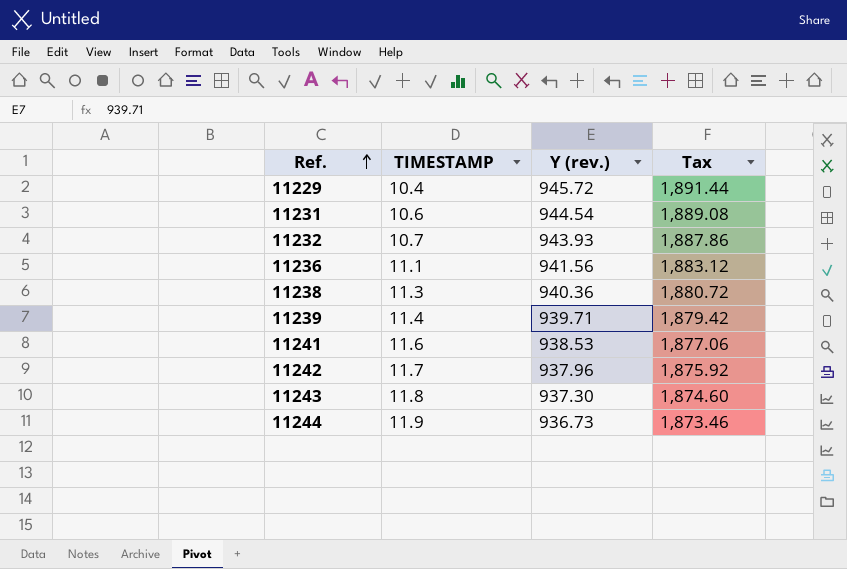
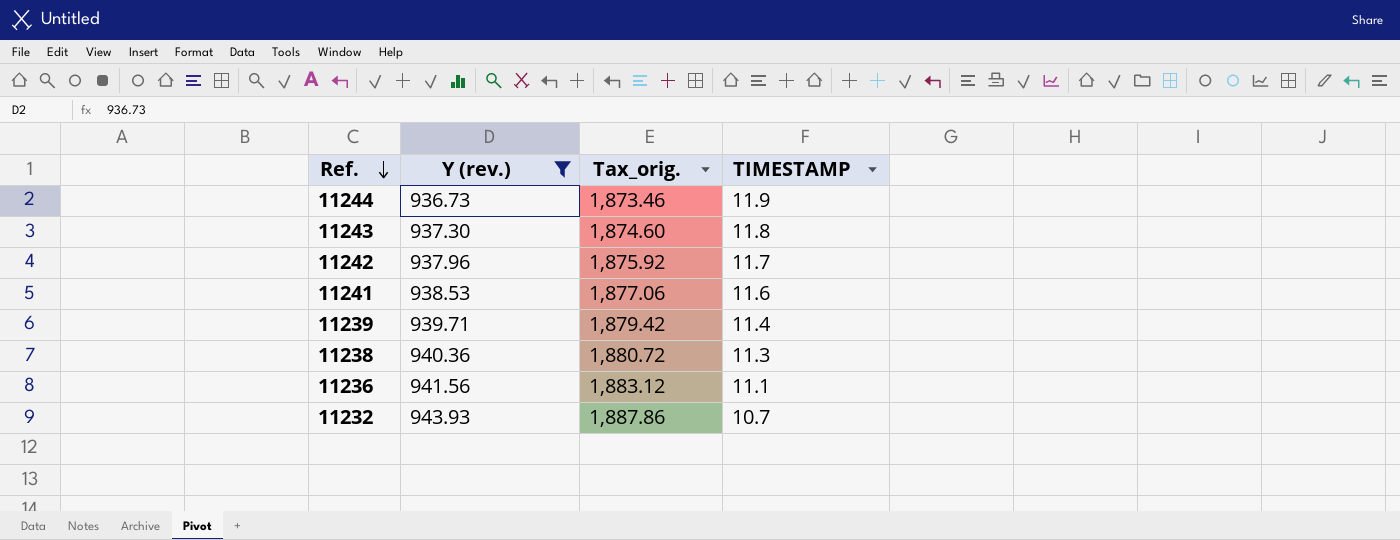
filter: none -> Y (rev.) <= 943.93
row order: Ref. ascending -> Ref. descending
column name: Tax -> Tax_orig.
column TIMESTAMP | position: 2 -> 4

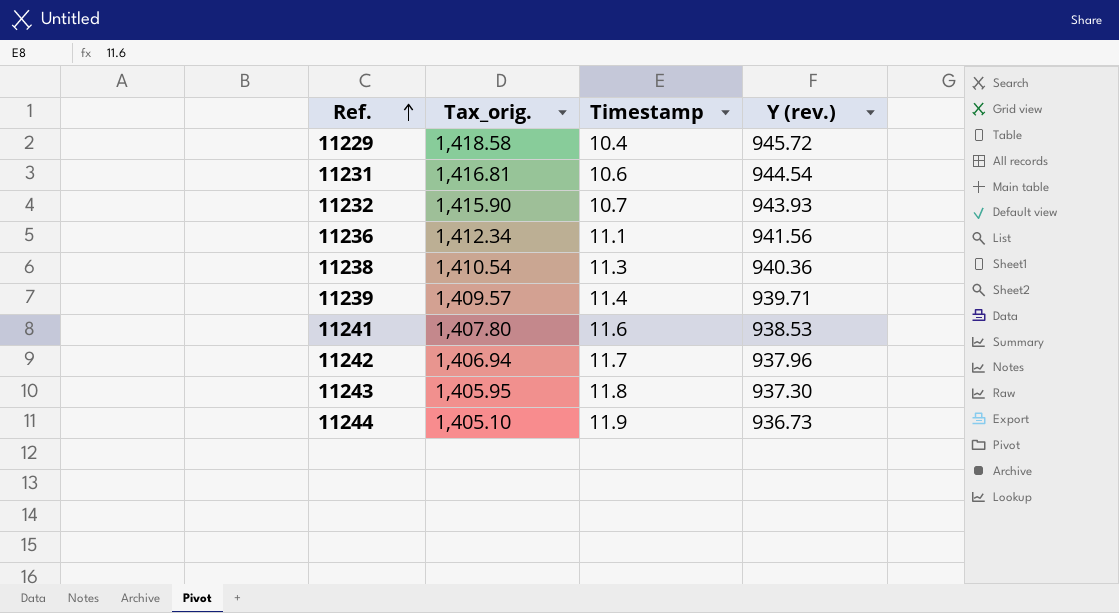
filter: Y (rev.) <= 943.93 -> none
row order: Ref. descending -> Ref. ascending
column Tax_orig. | formula: [Y (rev.)] * 2 -> [Y (rev.)] * 1.5
column name: TIMESTAMP -> Timestamp
column Y (rev.) | position: 2 -> 4

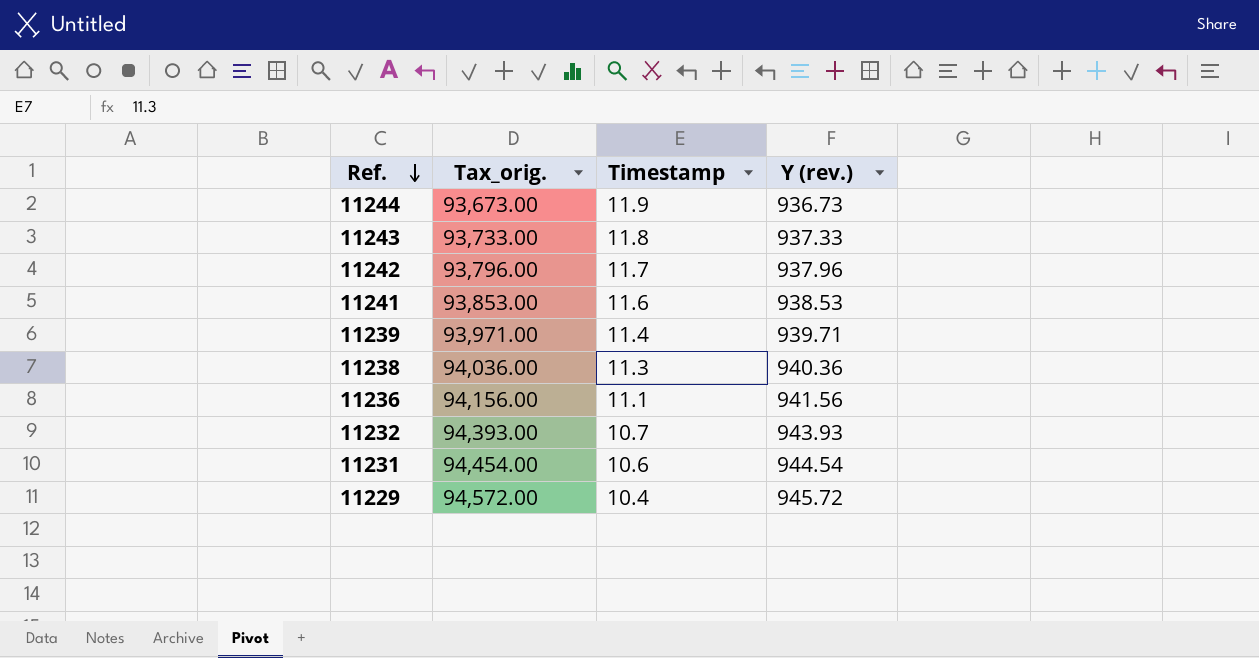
row order: Ref. ascending -> Ref. descending
column Tax_orig. | formula: [Y (rev.)] * 1.5 -> [Y (rev.)] * 100
11243 | Y (rev.): 937.30 -> 937.33

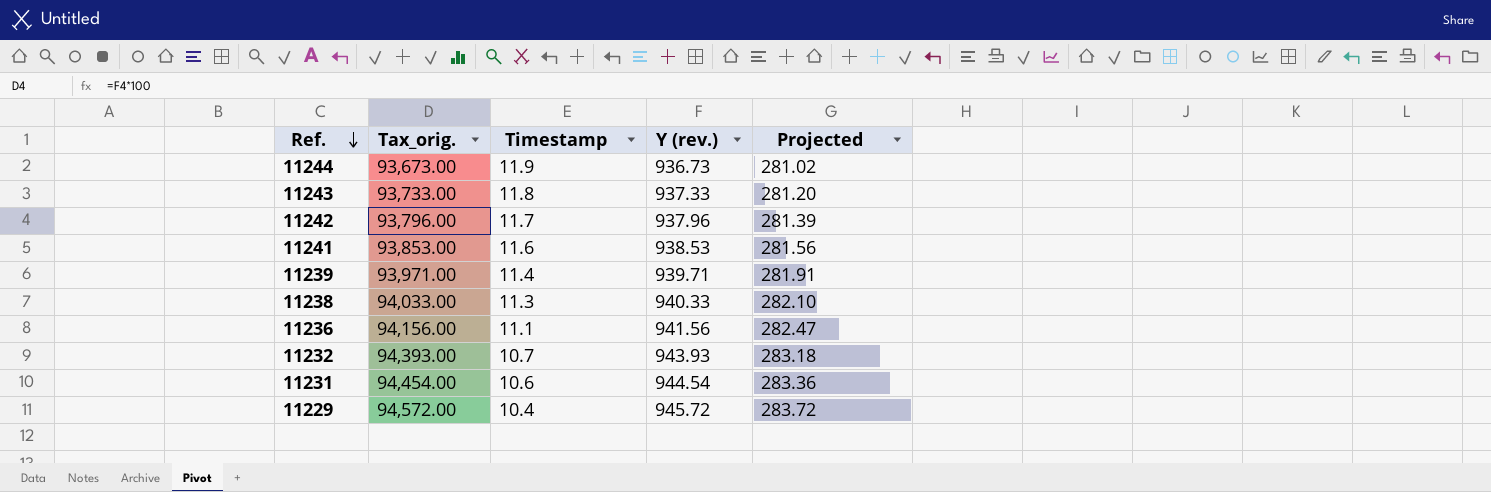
column Projected | formula: none -> [Y (rev.)] * 0.3
11238 | Tax_orig.: 94,036.00 -> 94,033.00
11238 | Y (rev.): 940.36 -> 940.33

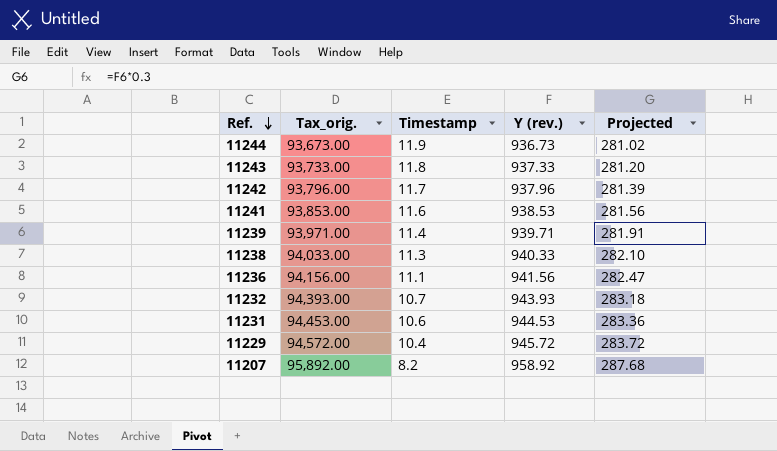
11231 | Tax_orig.: 94,454.00 -> 94,453.00
11231 | Y (rev.): 944.54 -> 944.53
row 11207: none -> 95,892.00 | 8.2 | 958.92 | 287.68

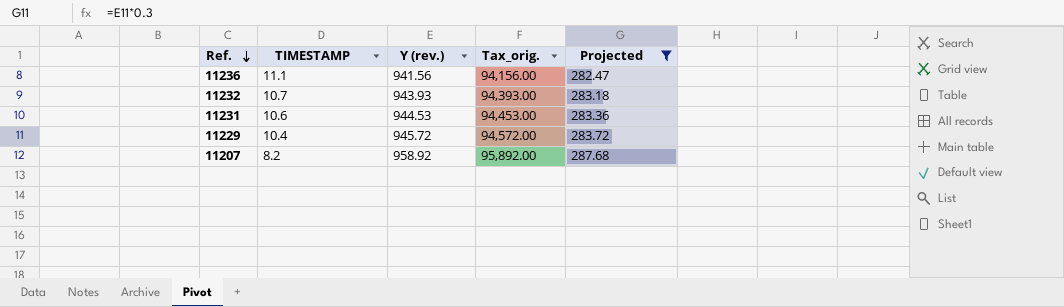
filter: none -> Projected >= 282.47
column name: Timestamp -> TIMESTAMP
column Tax_orig. | position: 2 -> 4

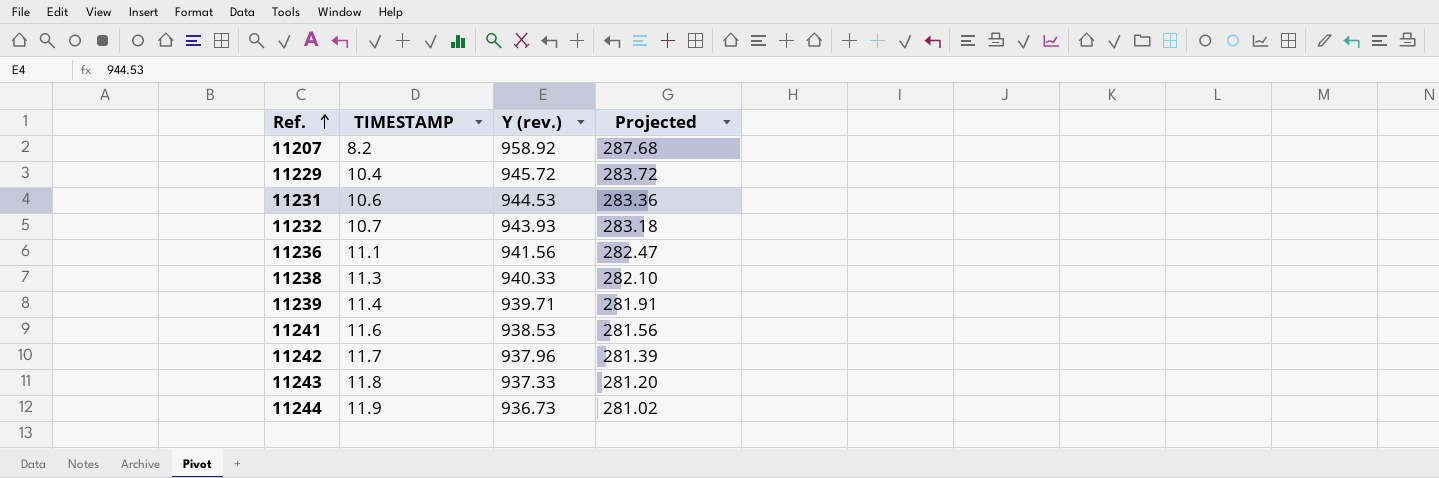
filter: Projected >= 282.47 -> none
row order: Ref. descending -> Ref. ascending
column Tax_orig. | formula: [Y (rev.)] * 100 -> none

